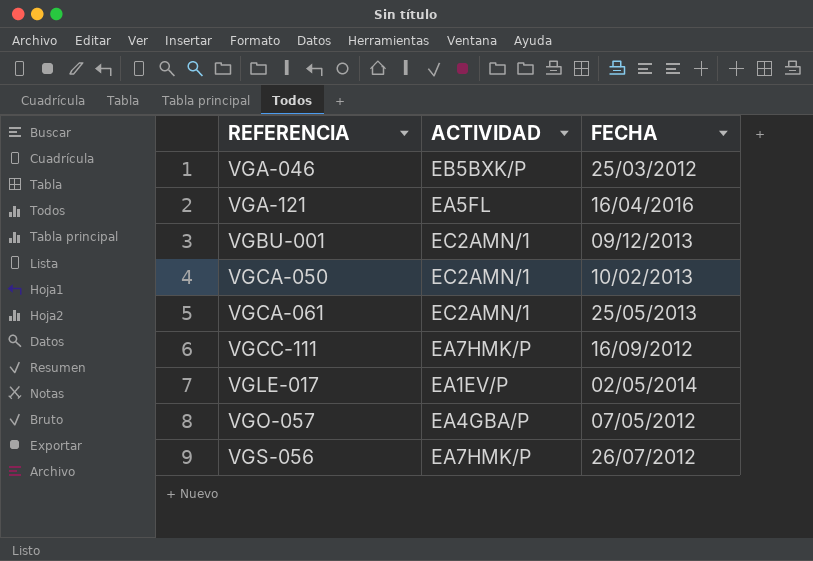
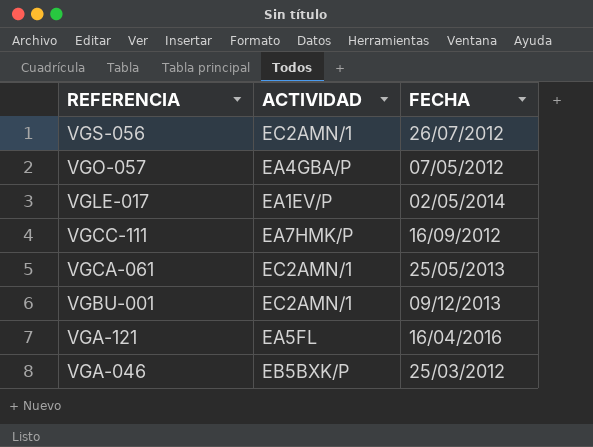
row order: REFERENCIA ascending -> REFERENCIA descending
row VGCA-050: EC2AMN/1 | 10/02/2013 -> none
VGS-056 | ACTIVIDAD: EA7HMK/P -> EC2AMN/1

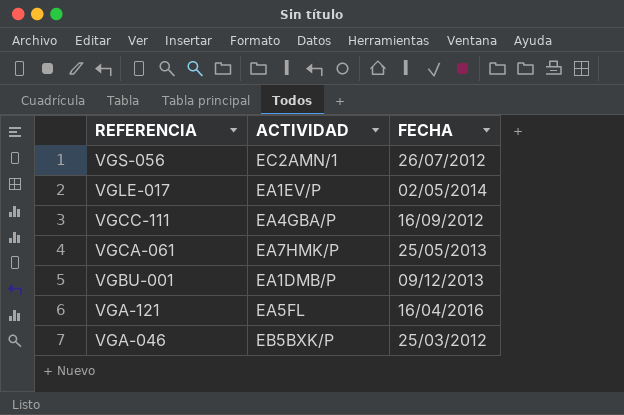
row VGO-057: EA4GBA/P | 07/05/2012 -> none
VGCC-111 | ACTIVIDAD: EA7HMK/P -> EA4GBA/P
VGCA-061 | ACTIVIDAD: EC2AMN/1 -> EA7HMK/P
VGBU-001 | ACTIVIDAD: EC2AMN/1 -> EA1DMB/P

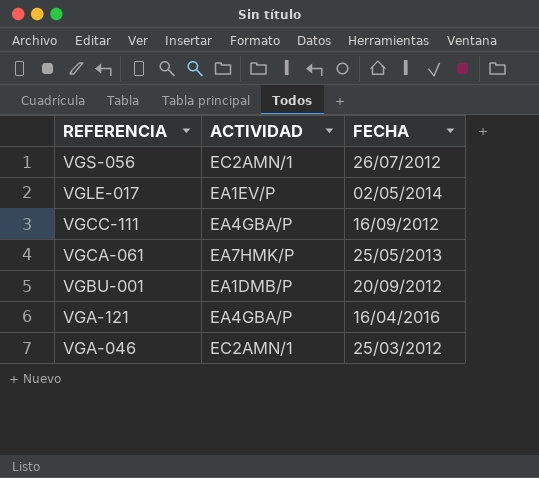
VGBU-001 | FECHA: 09/12/2013 -> 20/09/2012
VGA-121 | ACTIVIDAD: EA5FL -> EA4GBA/P
VGA-046 | ACTIVIDAD: EB5BXK/P -> EC2AMN/1

